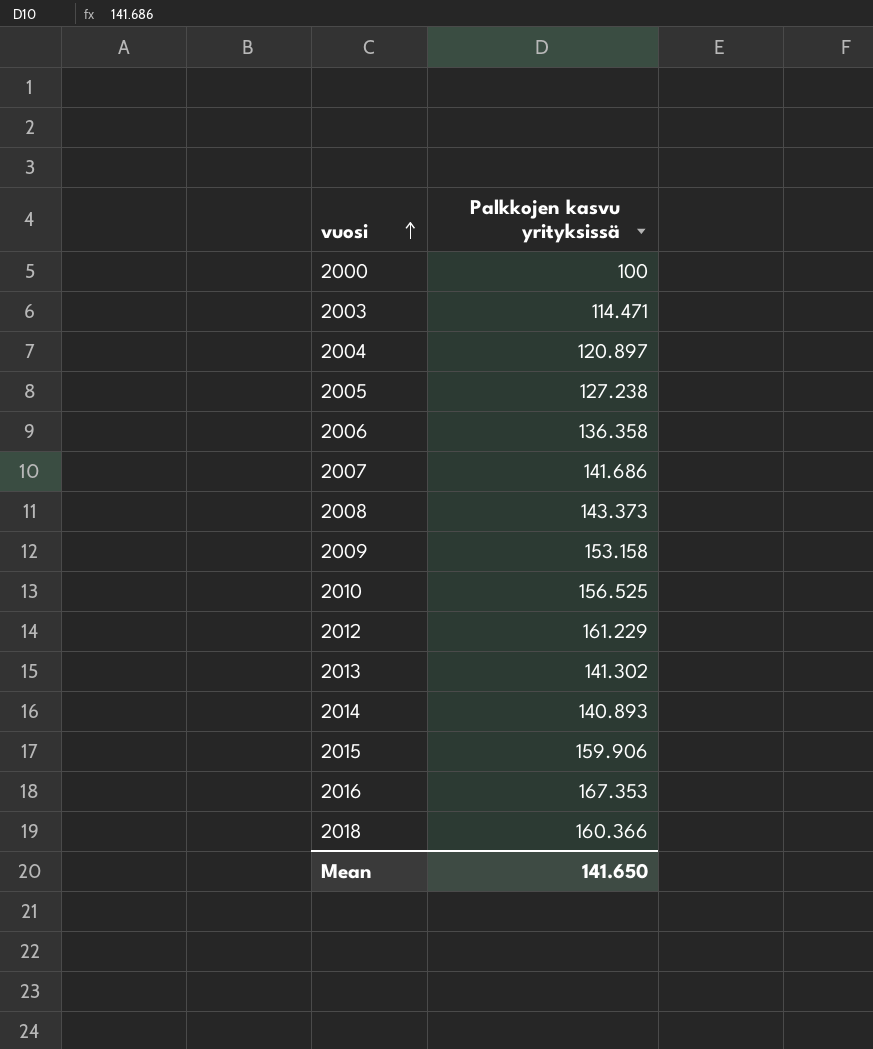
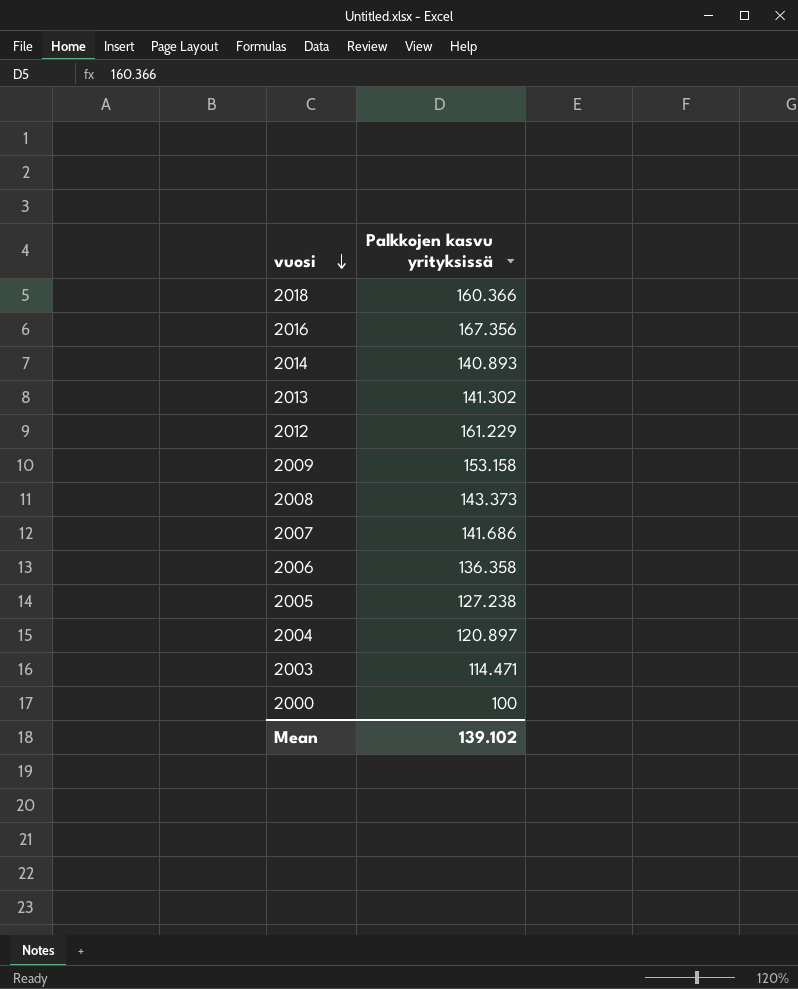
row order: vuosi ascending -> vuosi descending
row 2010: 156.525 -> none
row 2015: 159.906 -> none
2016 | Palkkojen kasvu yrityksissä: 167.353 -> 167.356
Mean | Palkkojen kasvu yrityksissä: 141.650 -> 139.102

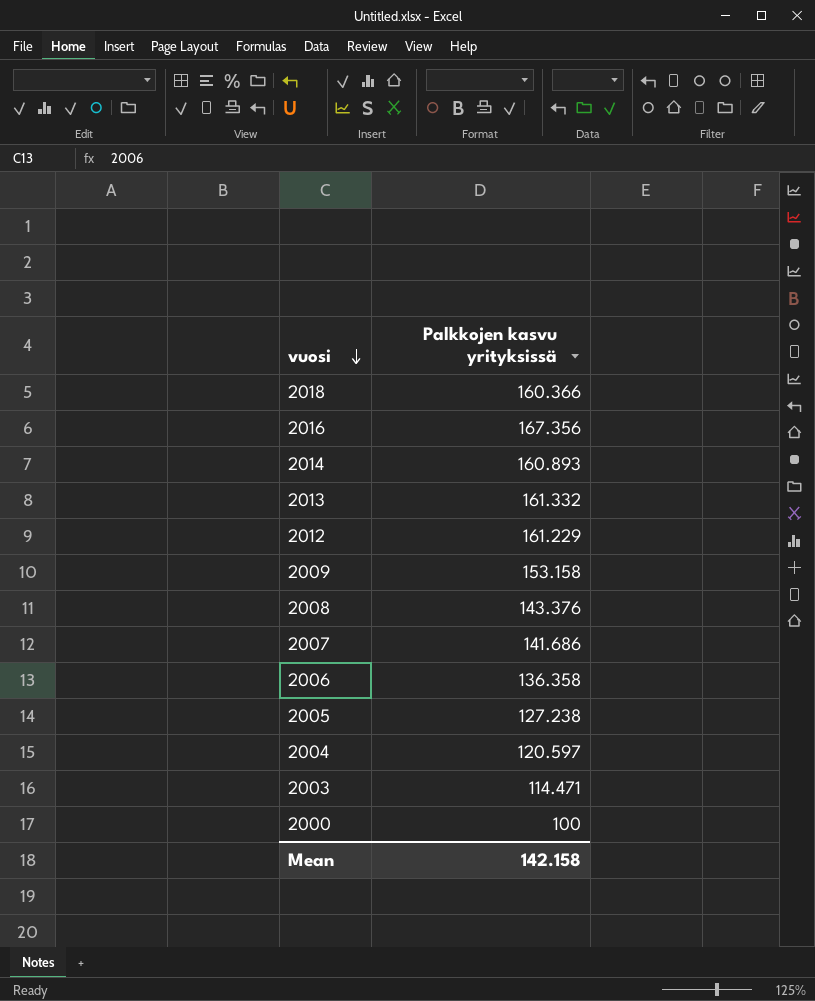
2014 | Palkkojen kasvu yrityksissä: 140.893 -> 160.893
2013 | Palkkojen kasvu yrityksissä: 141.302 -> 161.332
2008 | Palkkojen kasvu yrityksissä: 143.373 -> 143.376
2004 | Palkkojen kasvu yrityksissä: 120.897 -> 120.597
Mean | Palkkojen kasvu yrityksissä: 139.102 -> 142.158

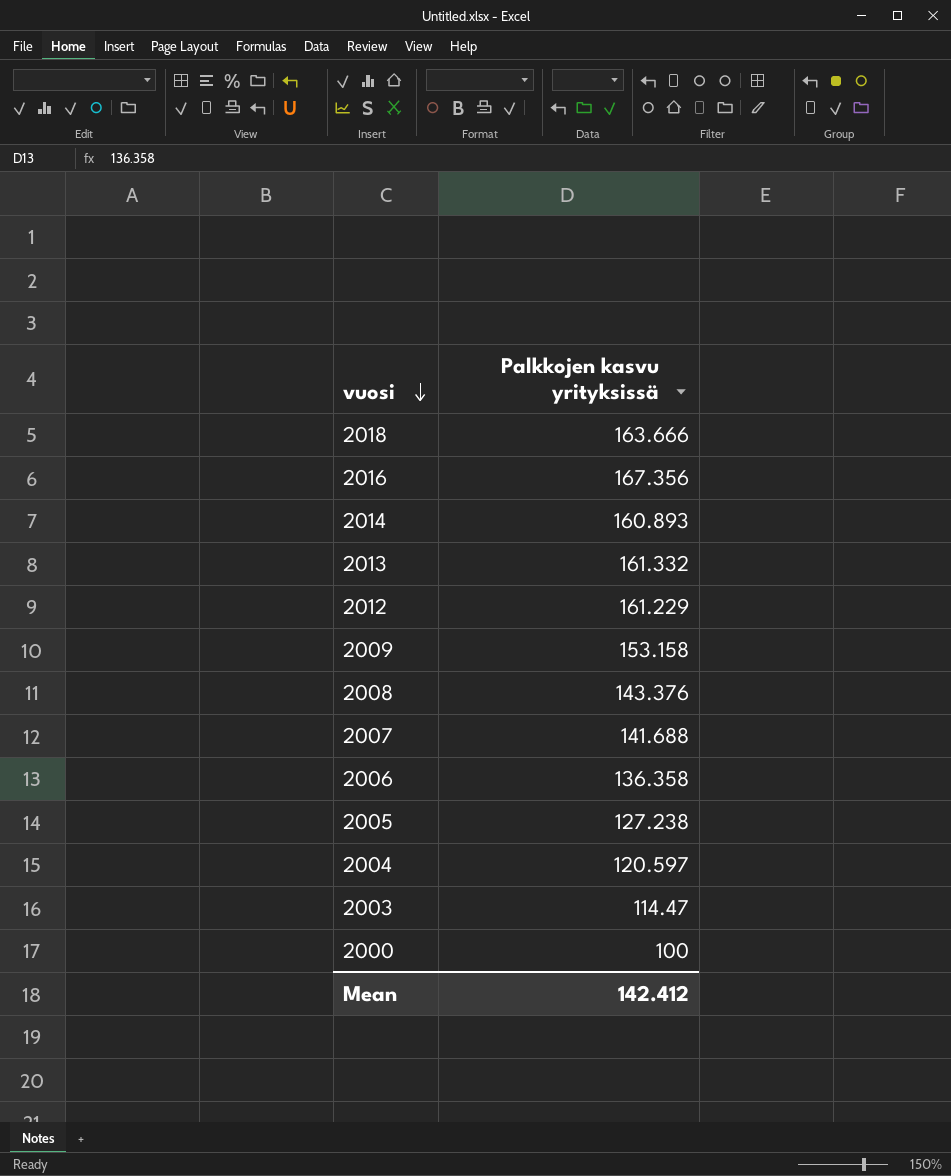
2018 | Palkkojen kasvu yrityksissä: 160.366 -> 163.666
2007 | Palkkojen kasvu yrityksissä: 141.686 -> 141.688
2003 | Palkkojen kasvu yrityksissä: 114.471 -> 114.47
Mean | Palkkojen kasvu yrityksissä: 142.158 -> 142.412

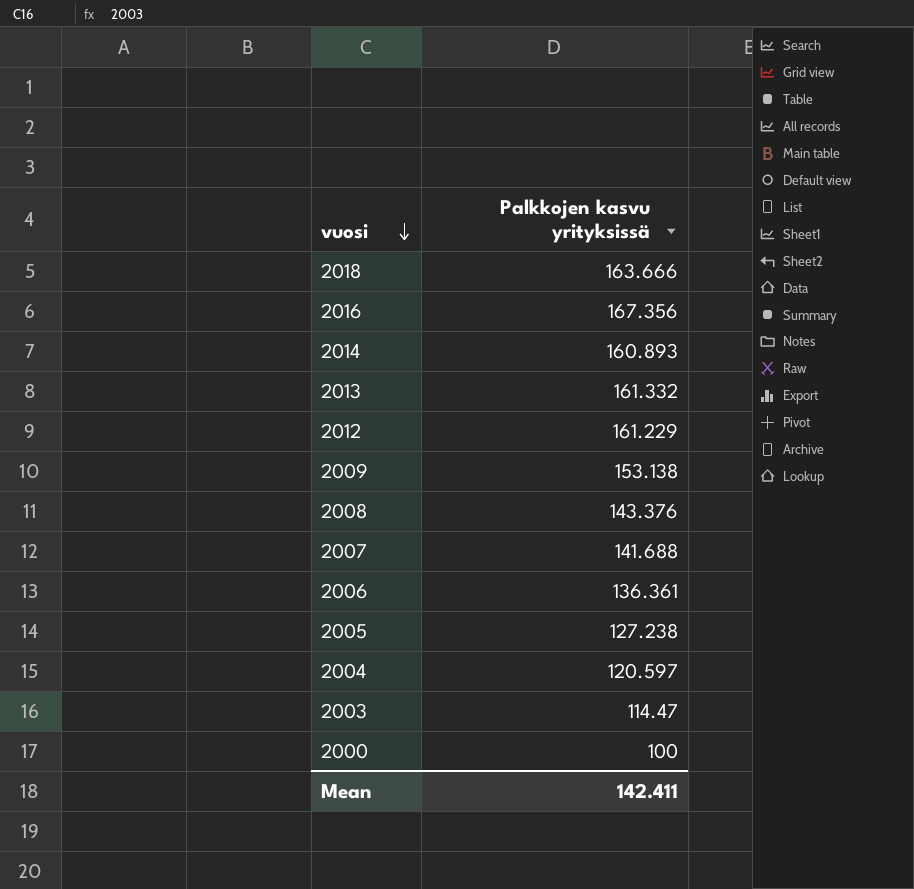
2009 | Palkkojen kasvu yrityksissä: 153.158 -> 153.138
2006 | Palkkojen kasvu yrityksissä: 136.358 -> 136.361
Mean | Palkkojen kasvu yrityksissä: 142.412 -> 142.411

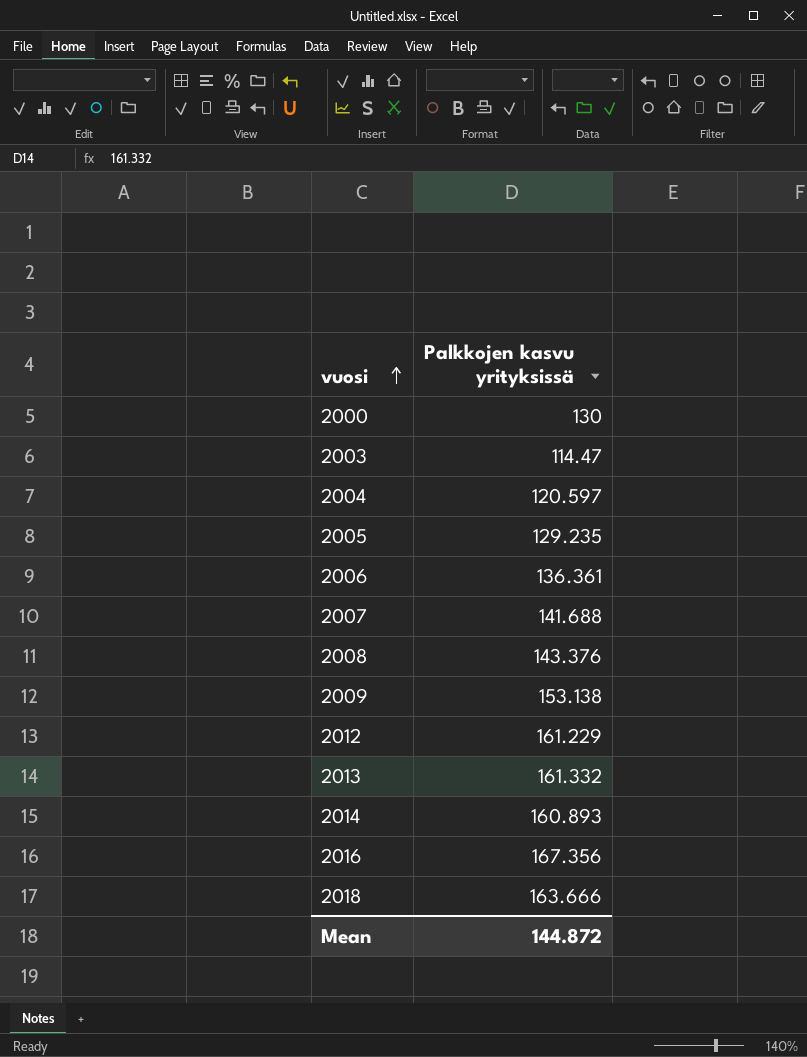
row order: vuosi descending -> vuosi ascending
2000 | Palkkojen kasvu yrityksissä: 100 -> 130
2005 | Palkkojen kasvu yrityksissä: 127.238 -> 129.235
Mean | Palkkojen kasvu yrityksissä: 142.411 -> 144.872

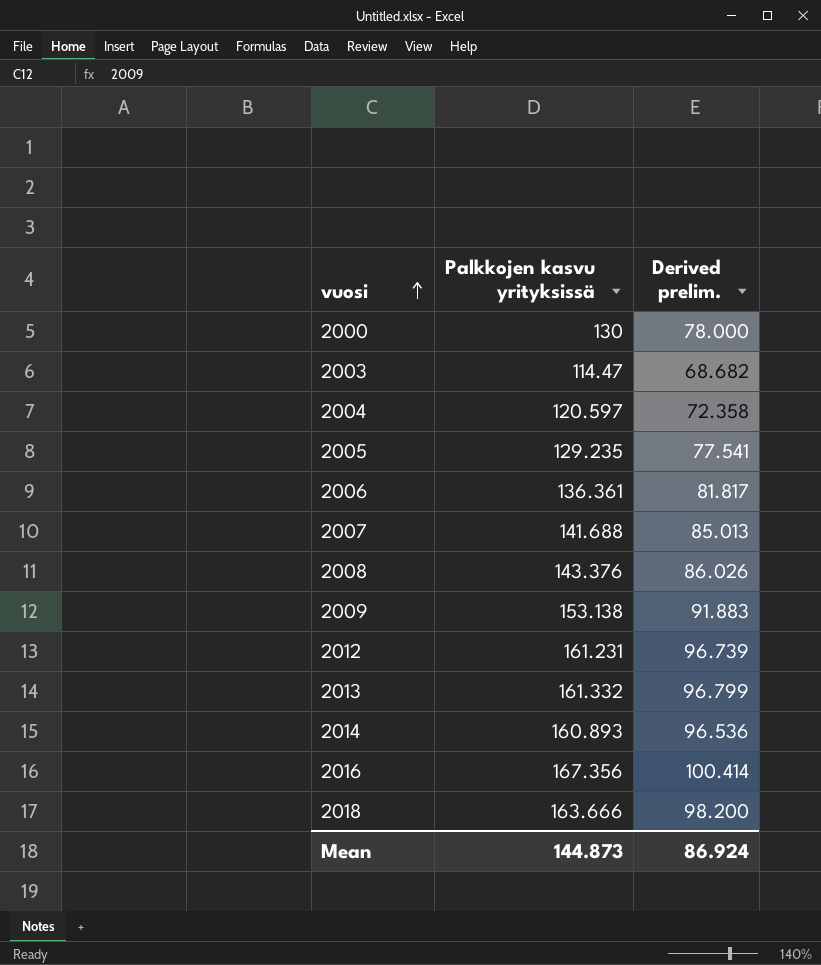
column Derived prelim. | formula: none -> [Palkkojen kasvu yrityksissä] * 0.6
2012 | Palkkojen kasvu yrityksissä: 161.229 -> 161.231
Mean | Palkkojen kasvu yrityksissä: 144.872 -> 144.873

